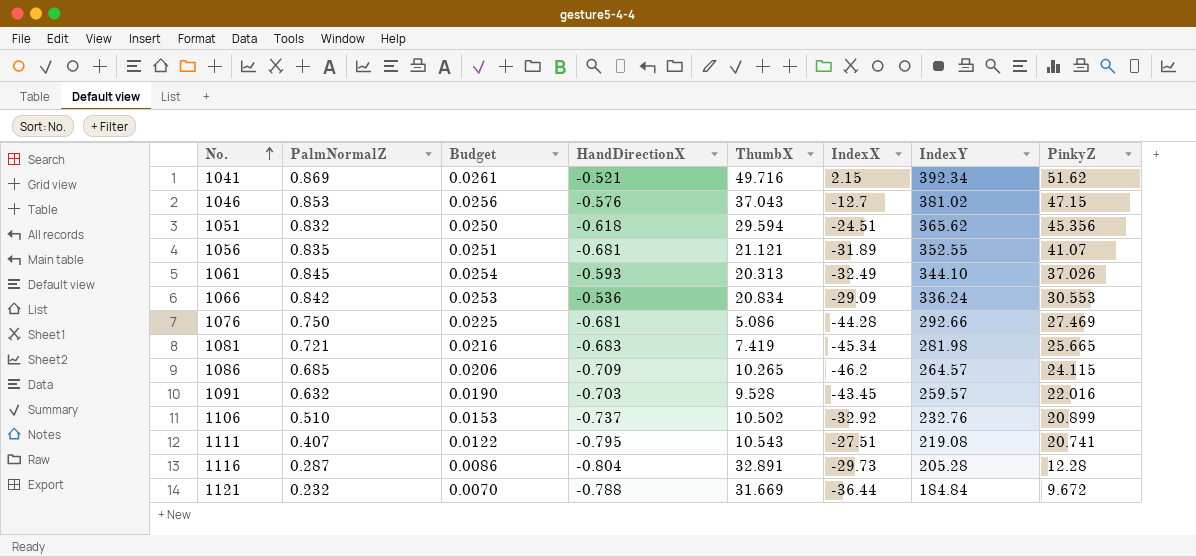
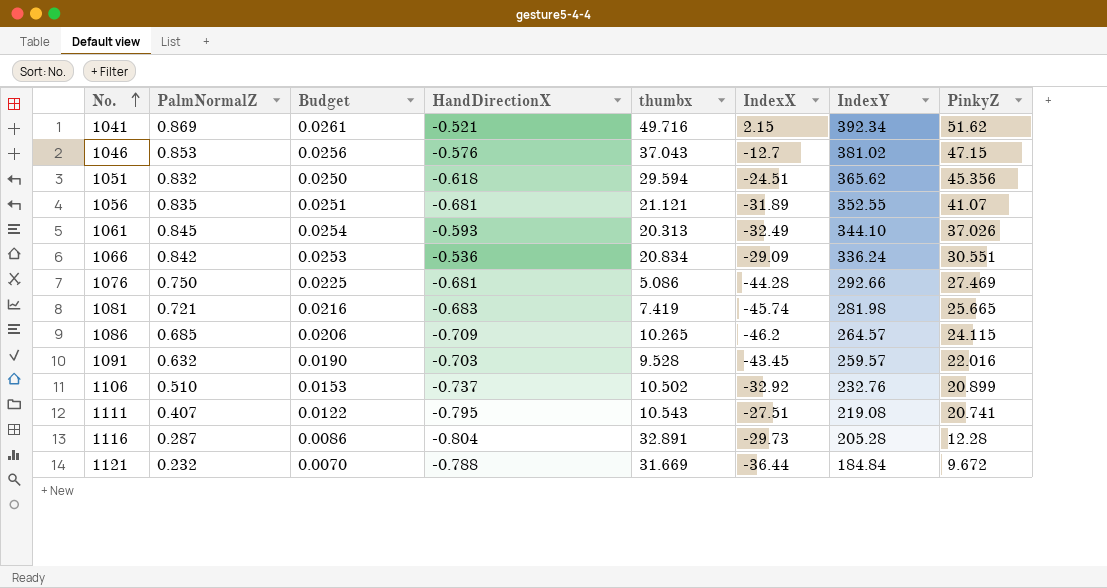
column name: ThumbX -> thumbx
1066 | PinkyZ: 30.553 -> 30.551
1081 | IndexX: -45.34 -> -45.74

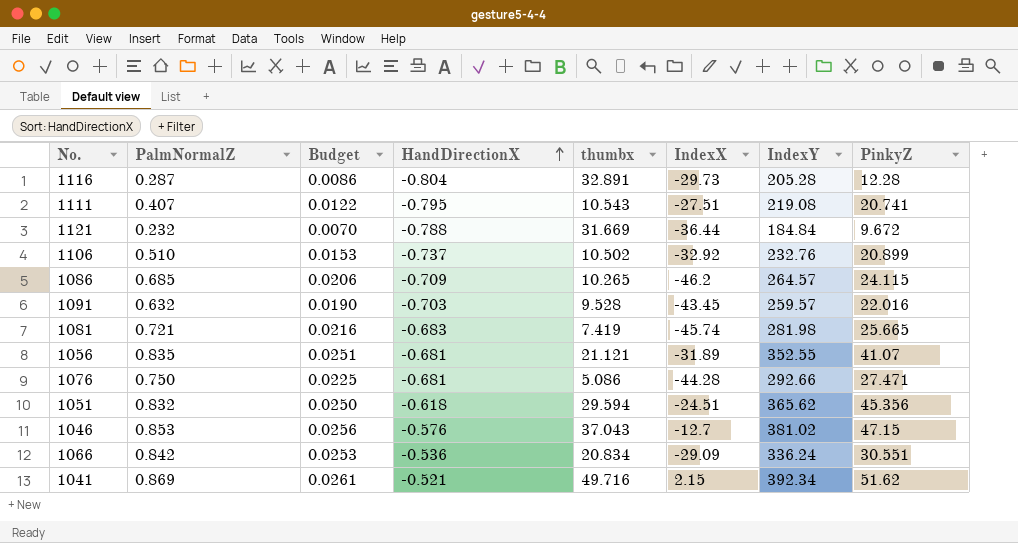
row order: No. ascending -> HandDirectionX ascending
row 1061: 0.845 | 0.0254 | -0.593 | 20.313 | -32.49 | 344.10 | 37.026 -> none
1076 | PinkyZ: 27.469 -> 27.471

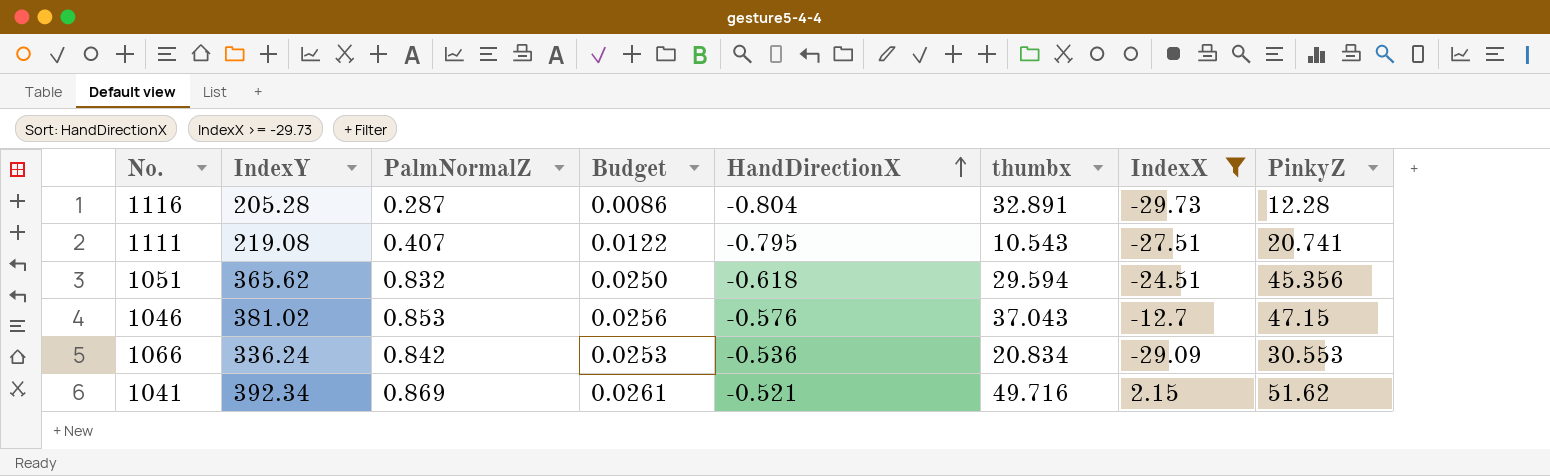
filter: none -> IndexX >= -29.73
column IndexY | position: 7 -> 2
1066 | PinkyZ: 30.551 -> 30.553

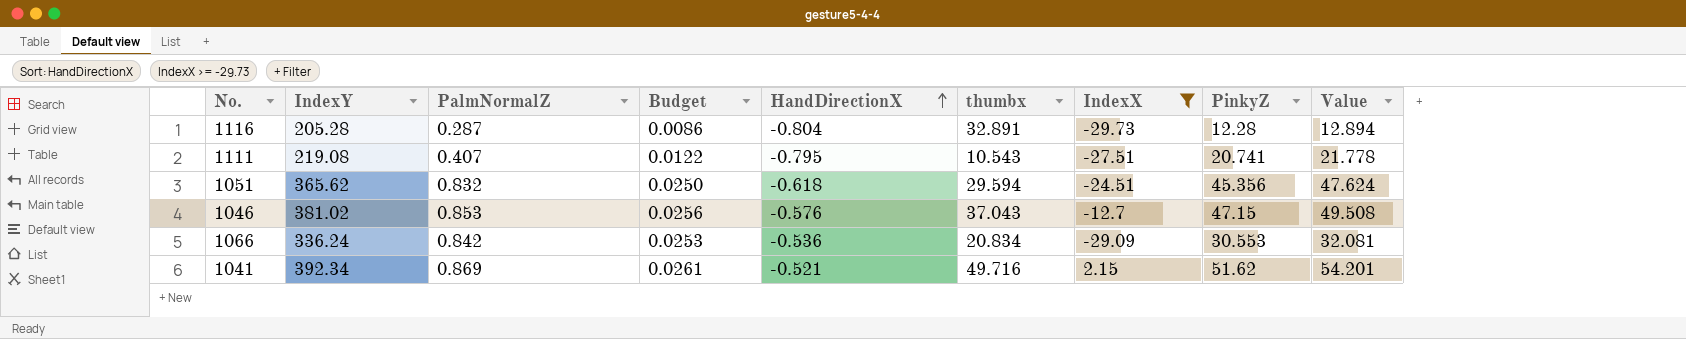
column Value | formula: none -> [PinkyZ] * 1.05

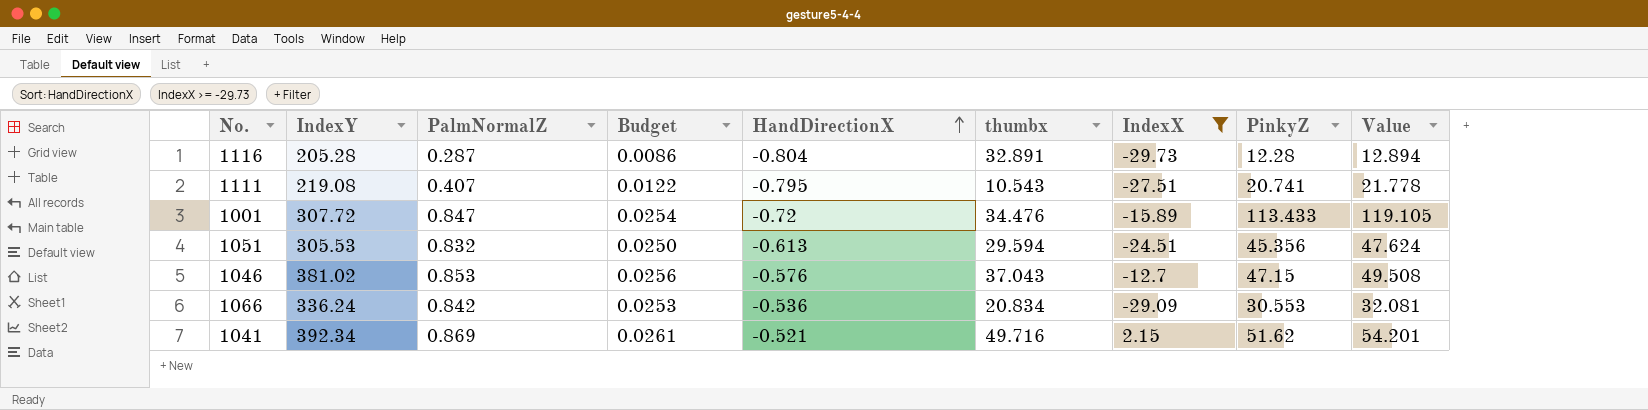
row 1001: none -> 307.72 | 0.847 | 0.0254 | -0.72 | 34.476 | -15.89 | 113.433 | 119.105
1051 | IndexY: 365.62 -> 305.53
1051 | HandDirectionX: -0.618 -> -0.613

